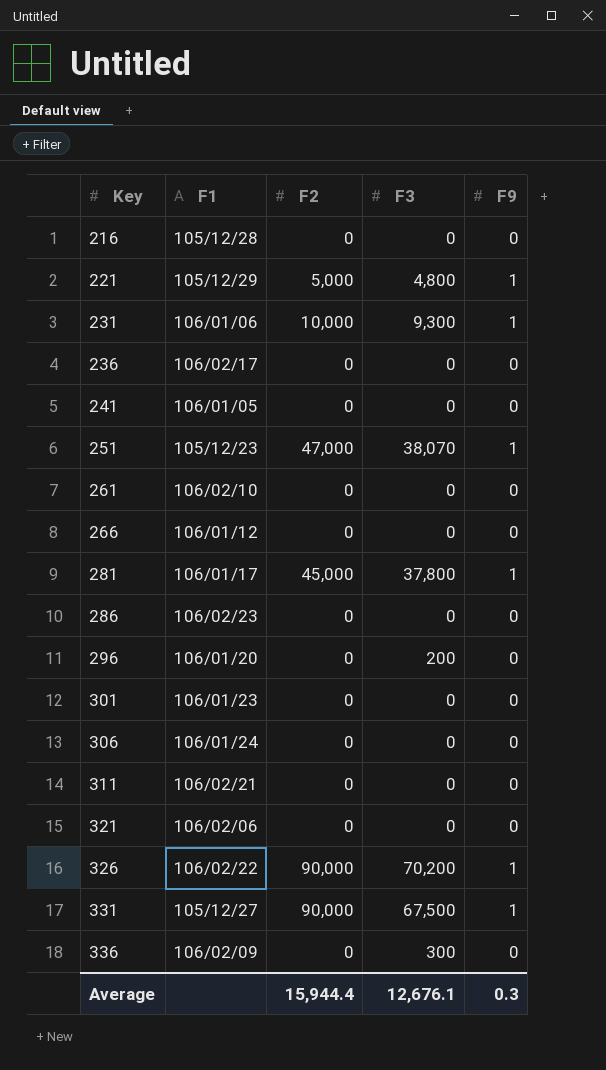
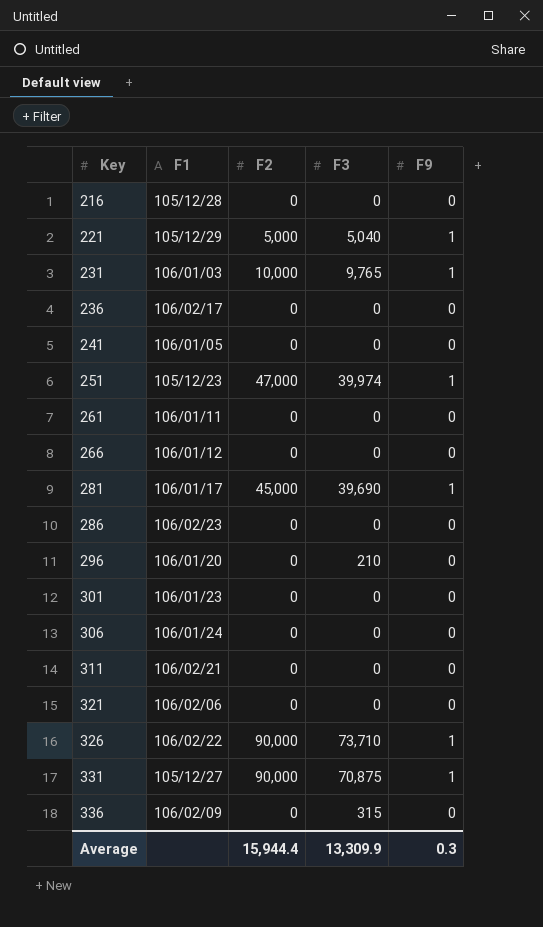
221 | F3: 4,800 -> 5,040
231 | F1: 106/01/06 -> 106/01/03
231 | F3: 9,300 -> 9,765
251 | F3: 38,070 -> 39,974
261 | F1: 106/02/10 -> 106/01/11
281 | F3: 37,800 -> 39,690
296 | F3: 200 -> 210
326 | F3: 70,200 -> 73,710
331 | F3: 67,500 -> 70,875
336 | F3: 300 -> 315
Average | F3: 12,676.1 -> 13,309.9

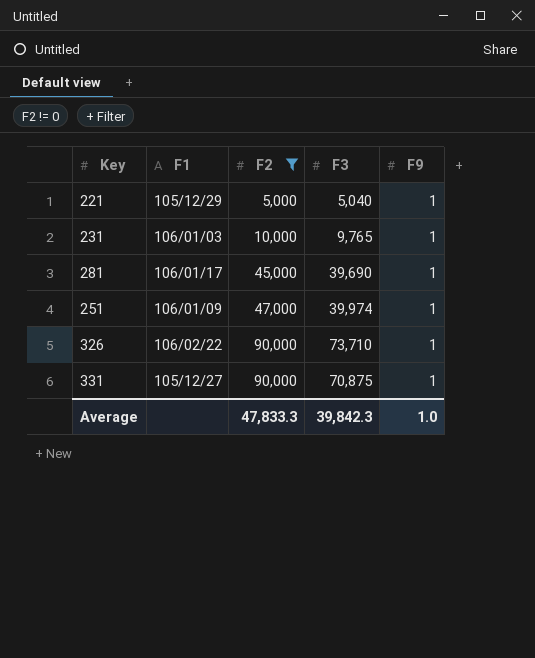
filter: none -> F2 != 0
row order: Key ascending -> F2 ascending
251 | F1: 105/12/23 -> 106/01/09
Average | F2: 15,944.4 -> 47,833.3
Average | F3: 13,309.9 -> 39,842.3
Average | F9: 0.3 -> 1.0

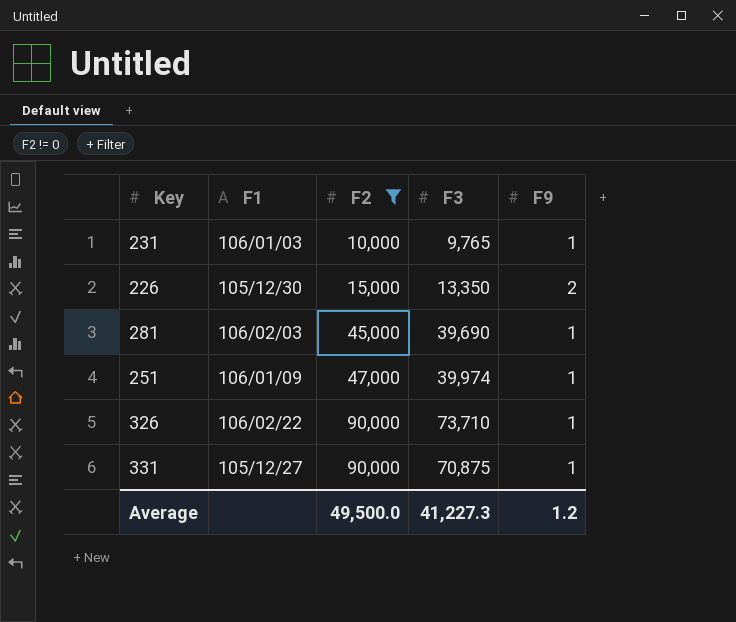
row 221: 105/12/29 | 5,000 | 5,040 | 1 -> none
row 226: none -> 105/12/30 | 15,000 | 13,350 | 2
281 | F1: 106/01/17 -> 106/02/03
Average | F2: 47,833.3 -> 49,500.0
Average | F3: 39,842.3 -> 41,227.3
Average | F9: 1.0 -> 1.2

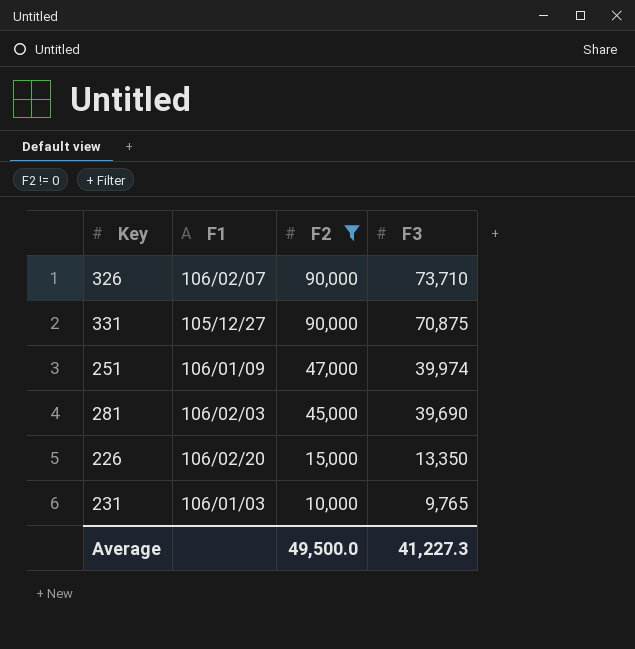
row order: F2 ascending -> F2 descending
column F9 | position: 5 -> none
326 | F1: 106/02/22 -> 106/02/07
226 | F1: 105/12/30 -> 106/02/20

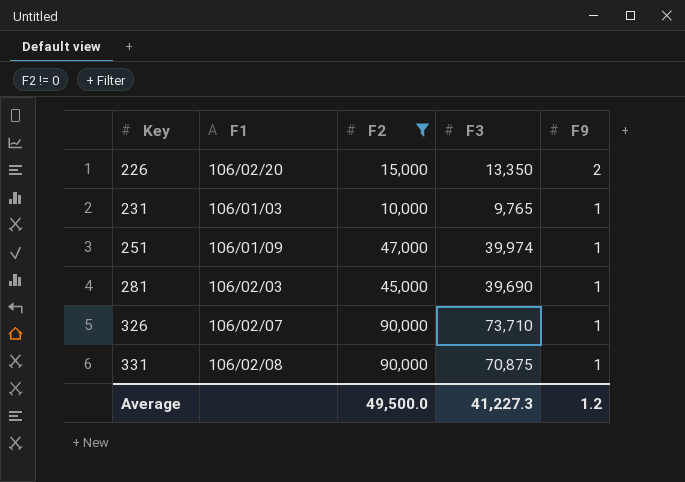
row order: F2 descending -> Key ascending
column F9 | position: none -> 5
331 | F1: 105/12/27 -> 106/02/08

